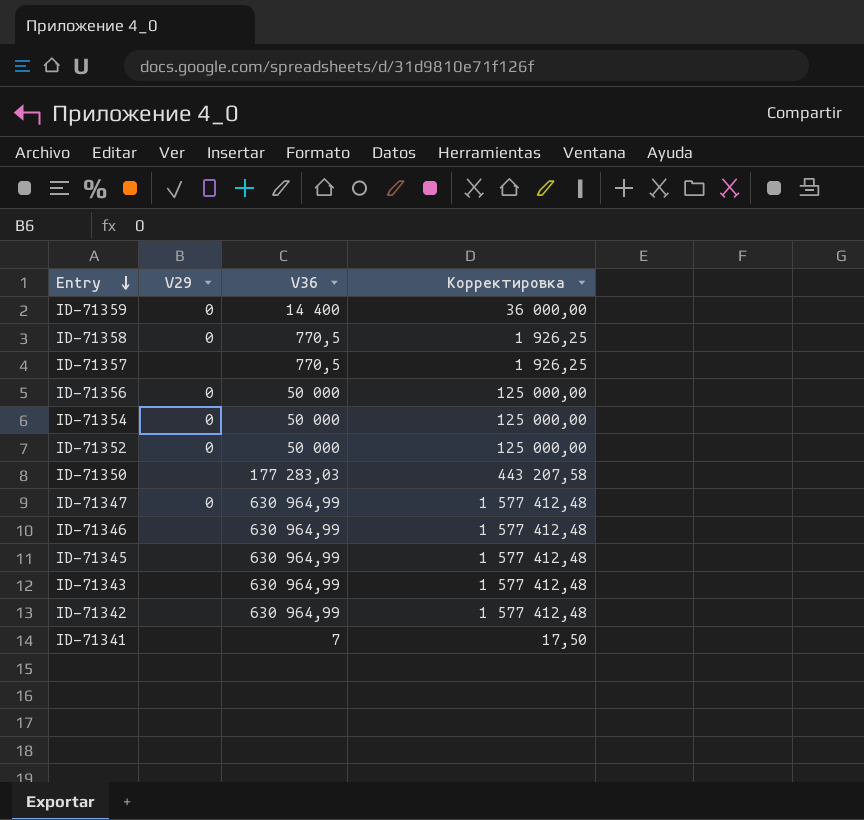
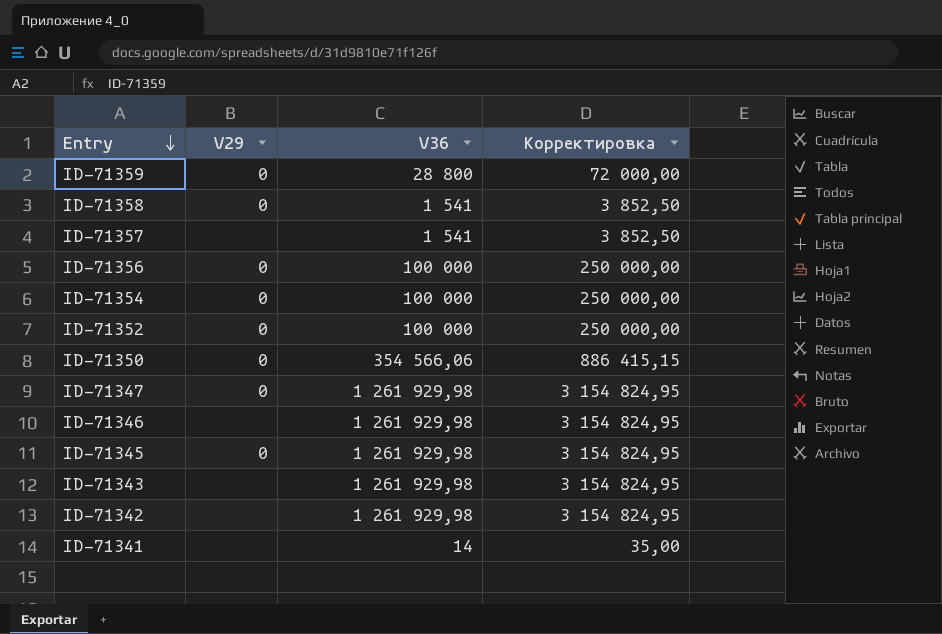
ID-71359 | V36: 14 400 -> 28 800
ID-71359 | Корректировка: 36 000,00 -> 72 000,00
ID-71358 | V36: 770,5 -> 1 541
ID-71358 | Корректировка: 1 926,25 -> 3 852,50
ID-71357 | V36: 770,5 -> 1 541
ID-71357 | Корректировка: 1 926,25 -> 3 852,50
ID-71356 | V36: 50 000 -> 100 000
ID-71356 | Корректировка: 125 000,00 -> 250 000,00
ID-71354 | V36: 50 000 -> 100 000
ID-71354 | Корректировка: 125 000,00 -> 250 000,00
ID-71352 | V36: 50 000 -> 100 000
ID-71352 | Корректировка: 125 000,00 -> 250 000,00
ID-71350 | V29: none -> 0
ID-71350 | V36: 177 283,03 -> 354 566,06
ID-71350 | Корректировка: 443 207,58 -> 886 415,15
ID-71347 | V36: 630 964,99 -> 1 261 929,98
ID-71347 | Корректировка: 1 577 412,48 -> 3 154 824,95
ID-71346 | V36: 630 964,99 -> 1 261 929,98
ID-71346 | Корректировка: 1 577 412,48 -> 3 154 824,95
ID-71345 | V29: none -> 0
ID-71345 | V36: 630 964,99 -> 1 261 929,98
ID-71345 | Корректировка: 1 577 412,48 -> 3 154 824,95
ID-71343 | V36: 630 964,99 -> 1 261 929,98
ID-71343 | Корректировка: 1 577 412,48 -> 3 154 824,95
ID-71342 | V36: 630 964,99 -> 1 261 929,98
ID-71342 | Корректировка: 1 577 412,48 -> 3 154 824,95
ID-71341 | V36: 7 -> 14
ID-71341 | Корректировка: 17,50 -> 35,00

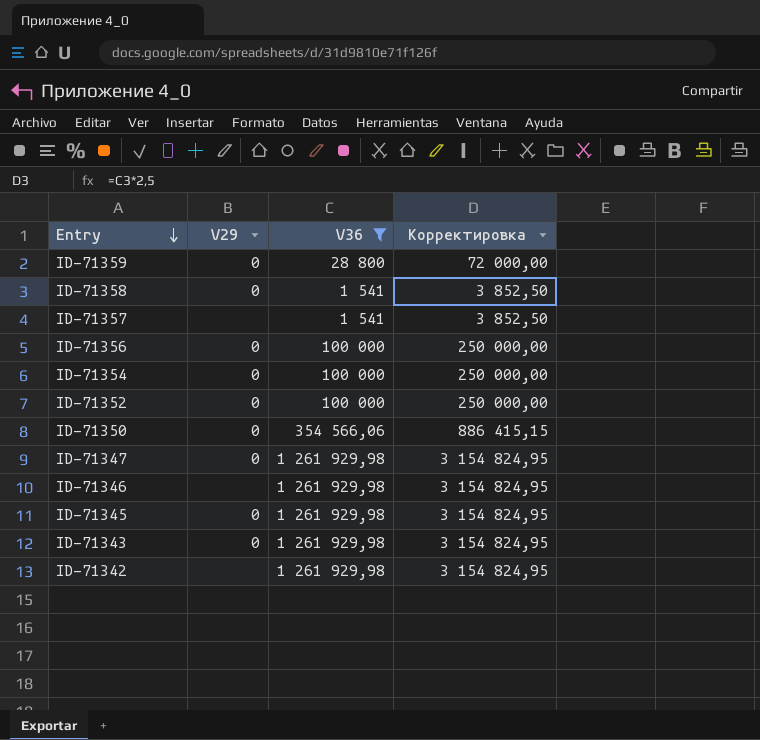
filter: none -> V36 != 14
ID-71343 | V29: none -> 0

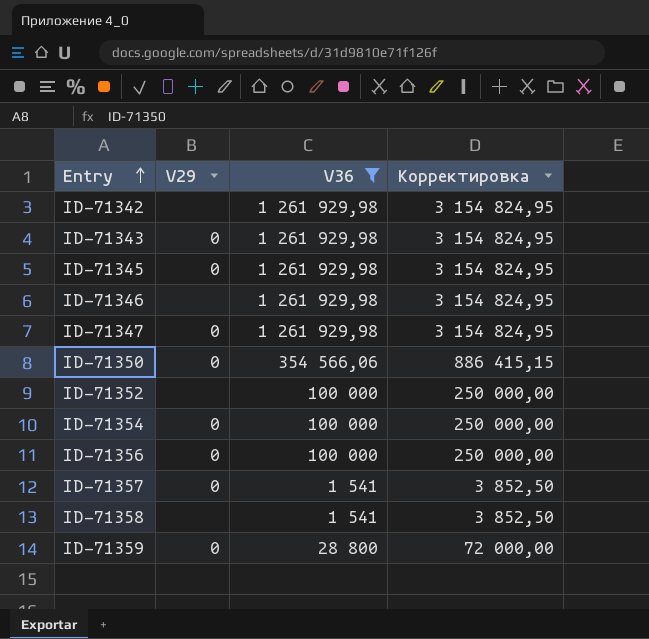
row order: Entry descending -> Entry ascending
ID-71352 | V29: 0 -> none
ID-71357 | V29: none -> 0
ID-71358 | V29: 0 -> none

